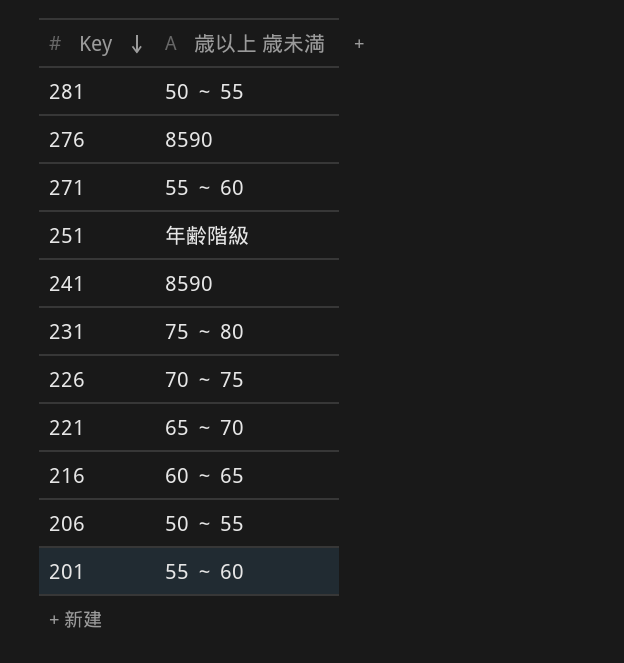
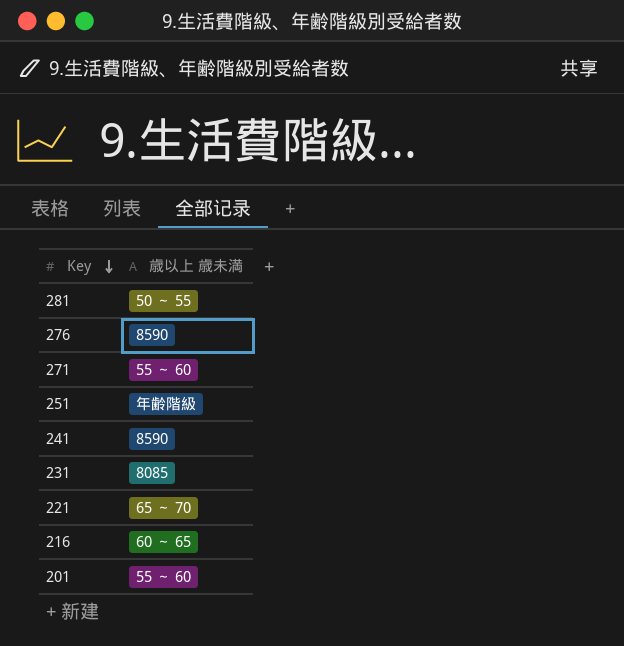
row 226: 70 ～ 75 -> none
row 206: 50 ～ 55 -> none
231 | 歳以上 歳未満: 75 ～ 80 -> 8085

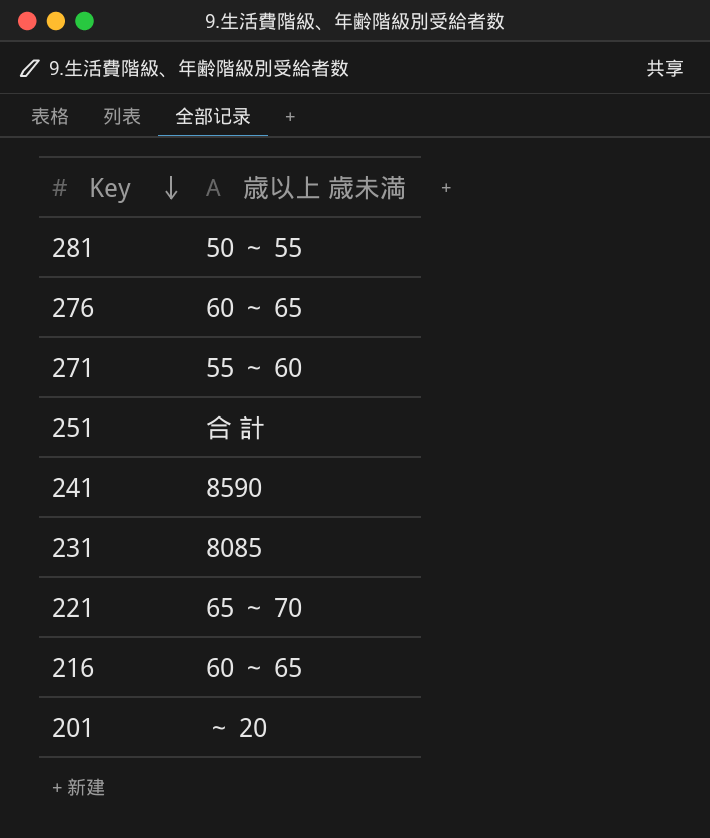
276 | 歳以上 歳未満: 8590 -> 60 ～ 65
251 | 歳以上 歳未満: 年齢階級 -> 合 計
201 | 歳以上 歳未満: 55 ～ 60 -> ～ 20

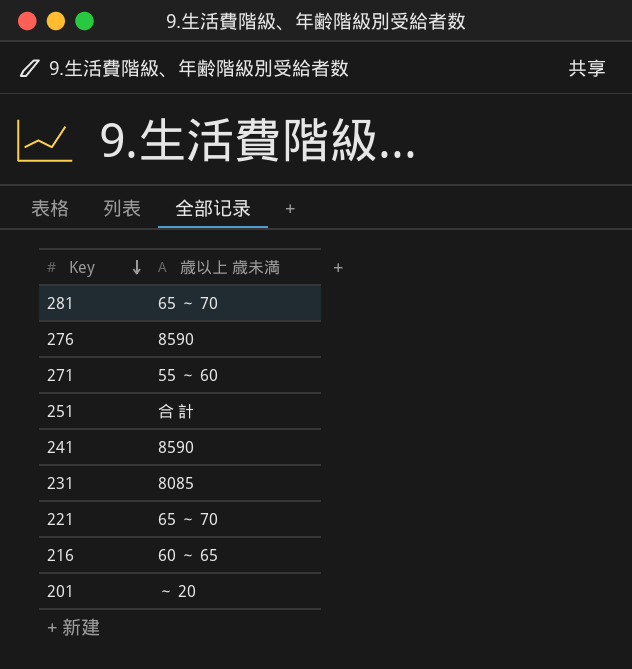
281 | 歳以上 歳未満: 50 ～ 55 -> 65 ～ 70
276 | 歳以上 歳未満: 60 ～ 65 -> 8590

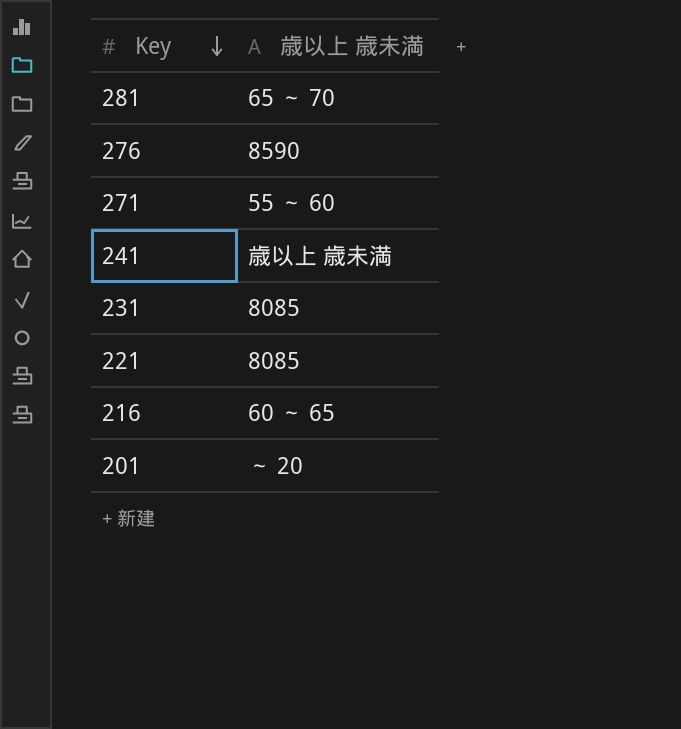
row 251: 合 計 -> none
241 | 歳以上 歳未満: 8590 -> 歳以上 歳未満
221 | 歳以上 歳未満: 65 ～ 70 -> 8085

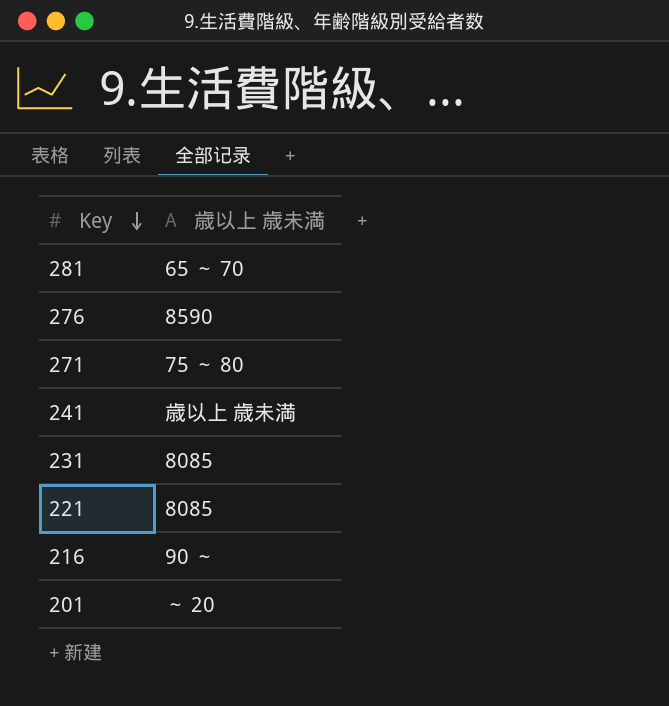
271 | 歳以上 歳未満: 55 ～ 60 -> 75 ～ 80
216 | 歳以上 歳未満: 60 ～ 65 -> 90 ～

